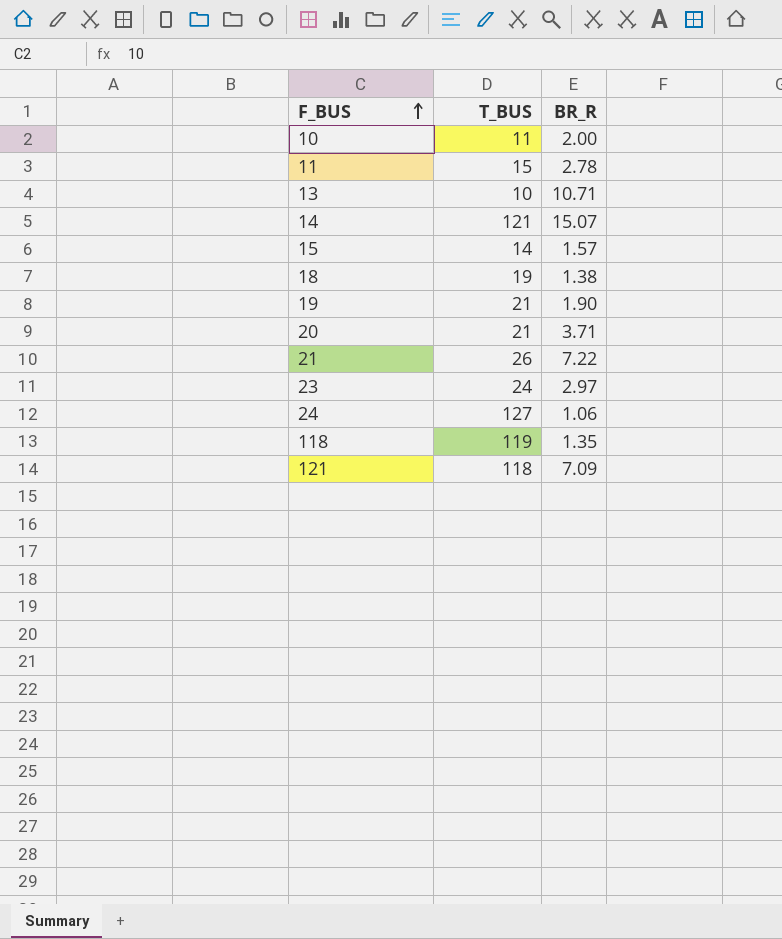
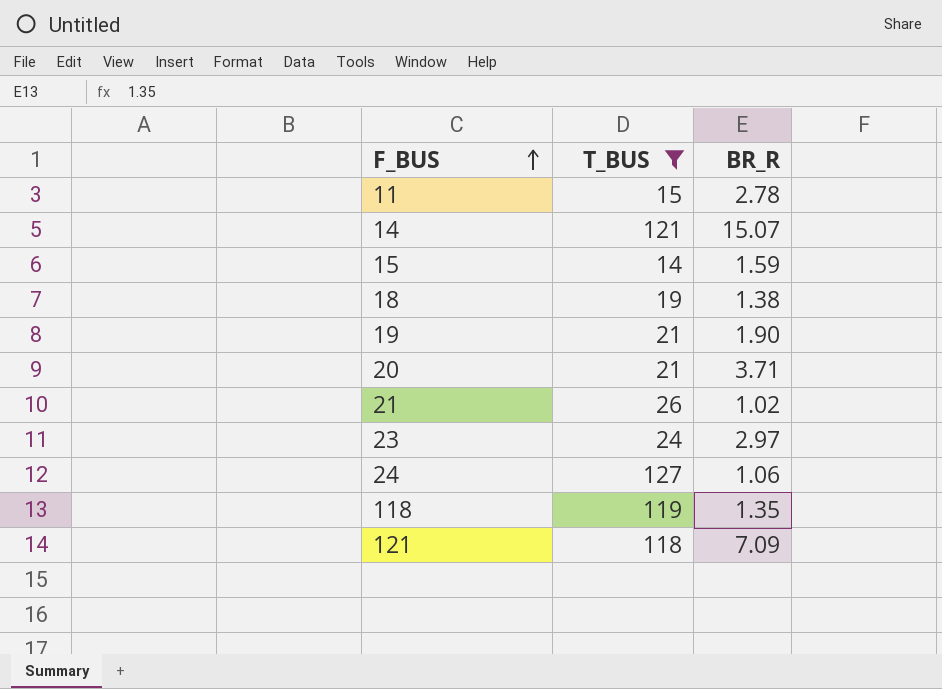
filter: none -> T_BUS >= 14
15 | BR_R: 1.57 -> 1.59
21 | BR_R: 7.22 -> 1.02

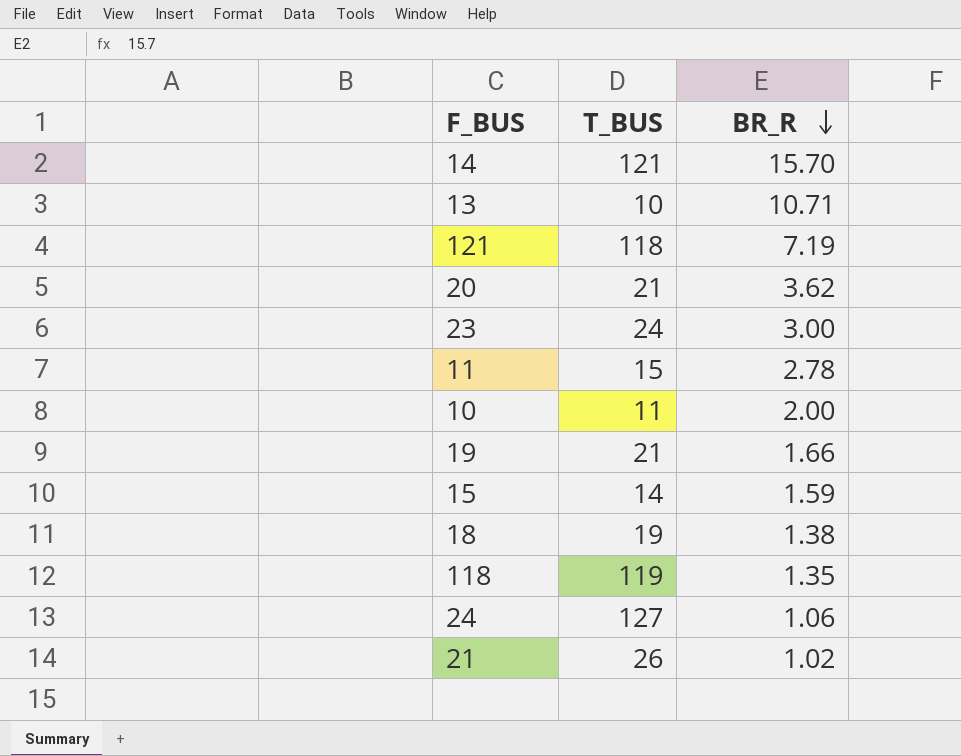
filter: T_BUS >= 14 -> none
row order: F_BUS ascending -> BR_R descending
14 | BR_R: 15.07 -> 15.70
121 | BR_R: 7.09 -> 7.19
20 | BR_R: 3.71 -> 3.62
23 | BR_R: 2.97 -> 3.00
19 | BR_R: 1.90 -> 1.66

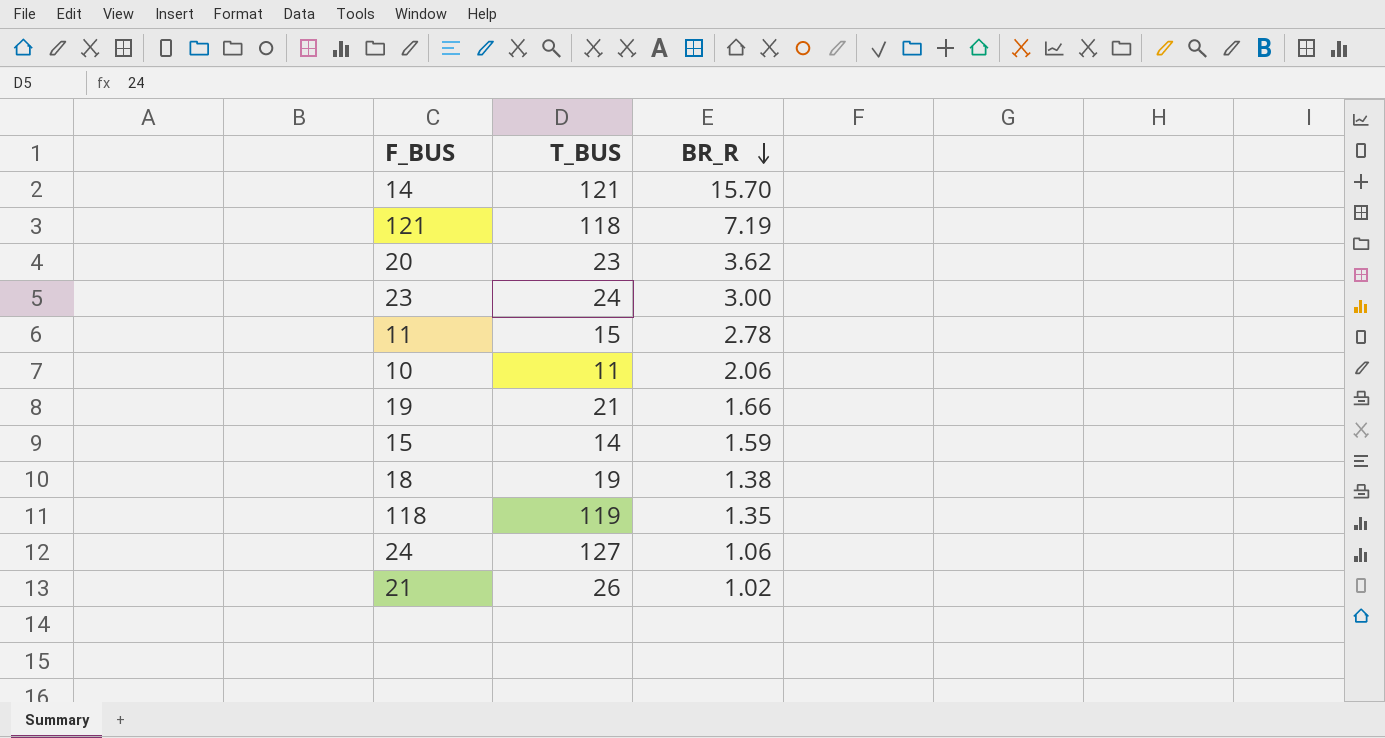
row 13: 10 | 10.71 -> none
20 | T_BUS: 21 -> 23
10 | BR_R: 2.00 -> 2.06

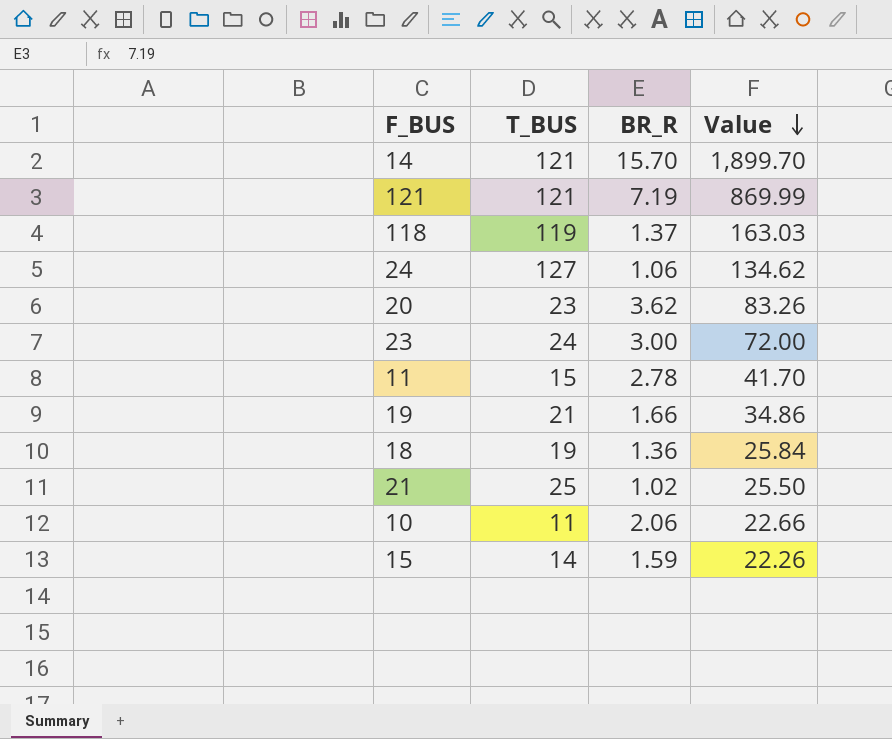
row order: BR_R descending -> Value descending
column Value | formula: none -> [T_BUS] * [BR_R]
121 | T_BUS: 118 -> 121
118 | BR_R: 1.35 -> 1.37
18 | BR_R: 1.38 -> 1.36
21 | T_BUS: 26 -> 25

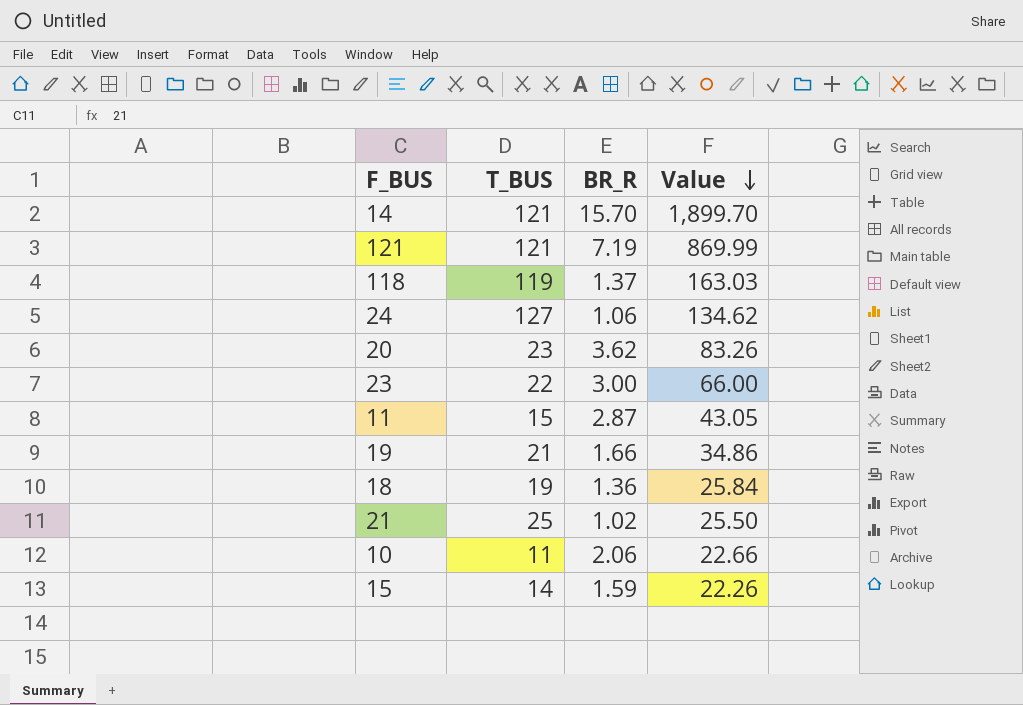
23 | T_BUS: 24 -> 22
23 | Value: 72.00 -> 66.00
11 | BR_R: 2.78 -> 2.87
11 | Value: 41.70 -> 43.05

